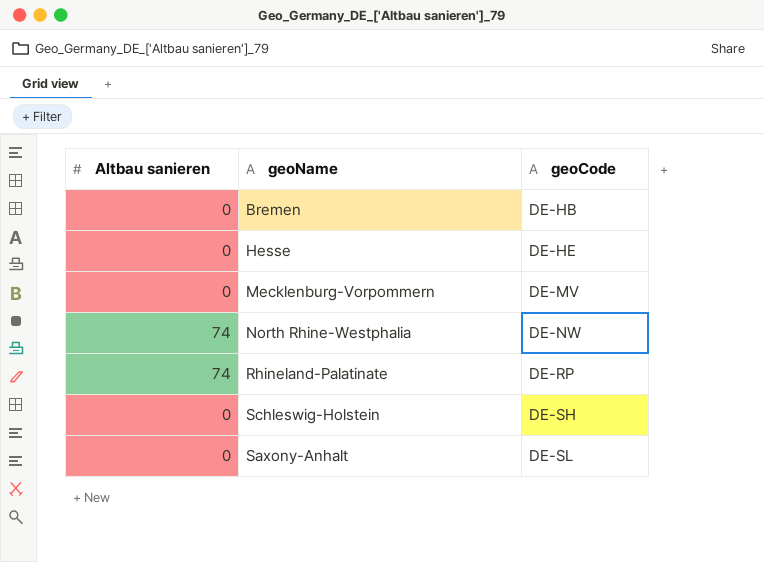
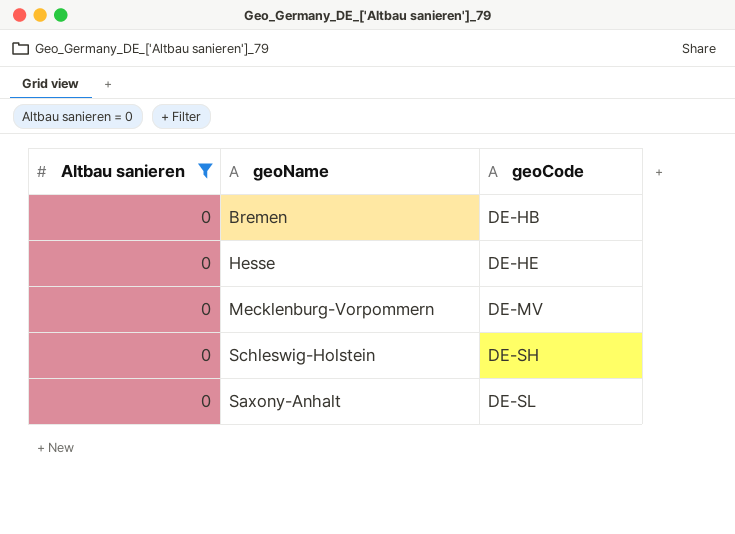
filter: none -> Altbau sanieren = 0

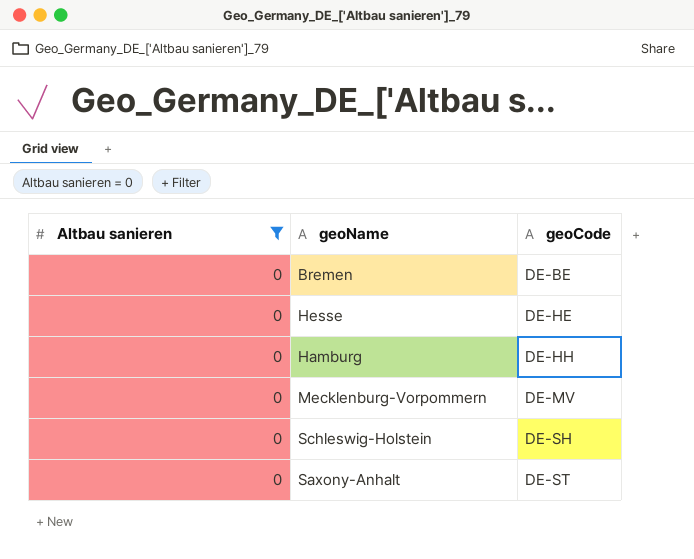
Bremen | geoCode: DE-HB -> DE-BE
row Hamburg: none -> 0 | DE-HH
Saxony-Anhalt | geoCode: DE-SL -> DE-ST

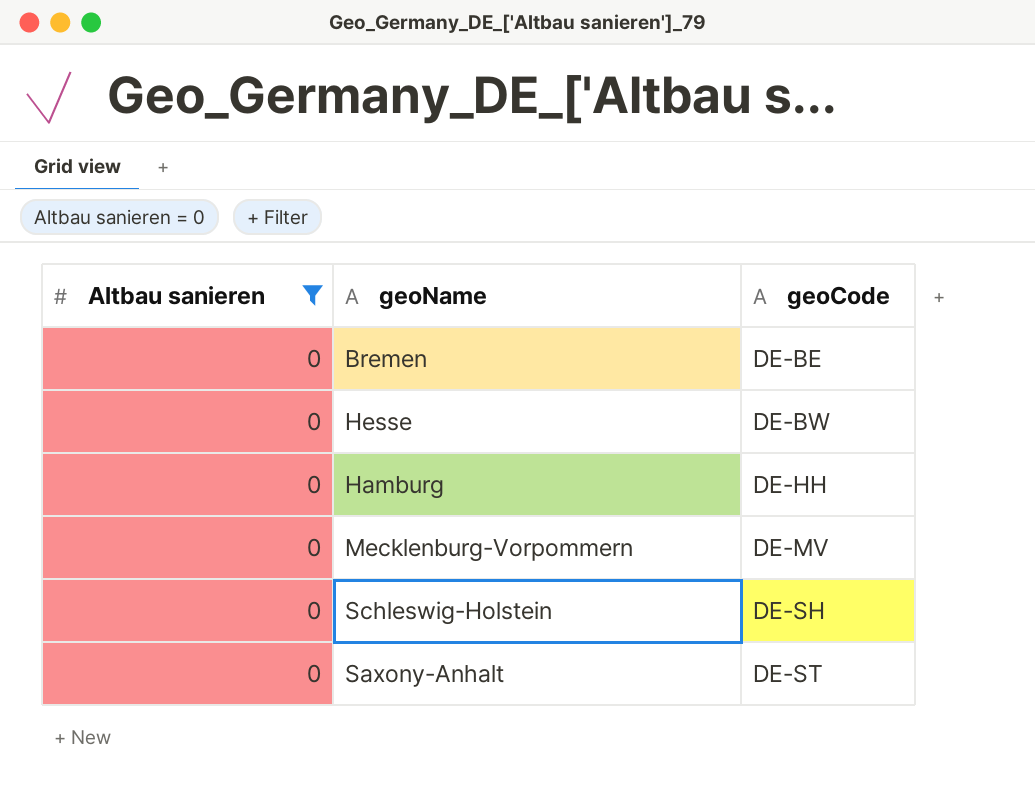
Hesse | geoCode: DE-HE -> DE-BW

